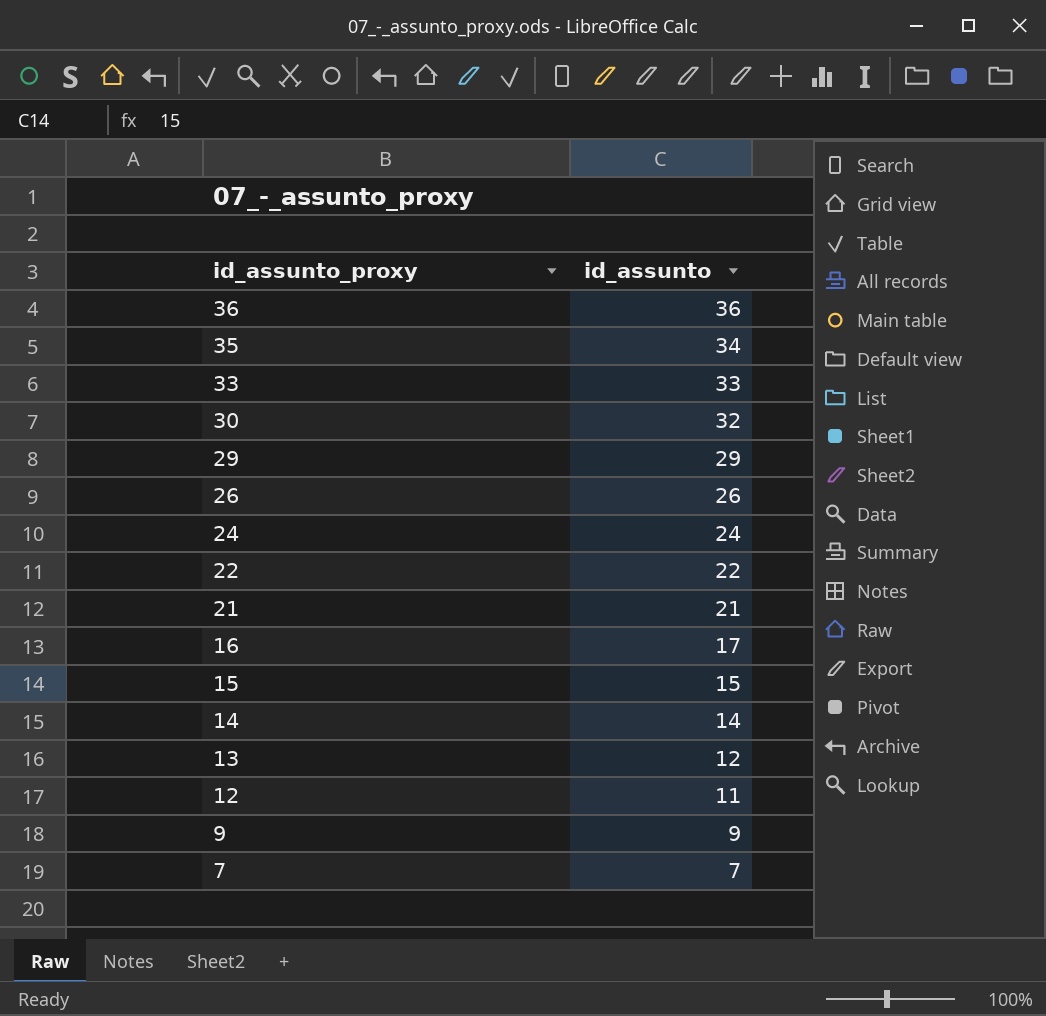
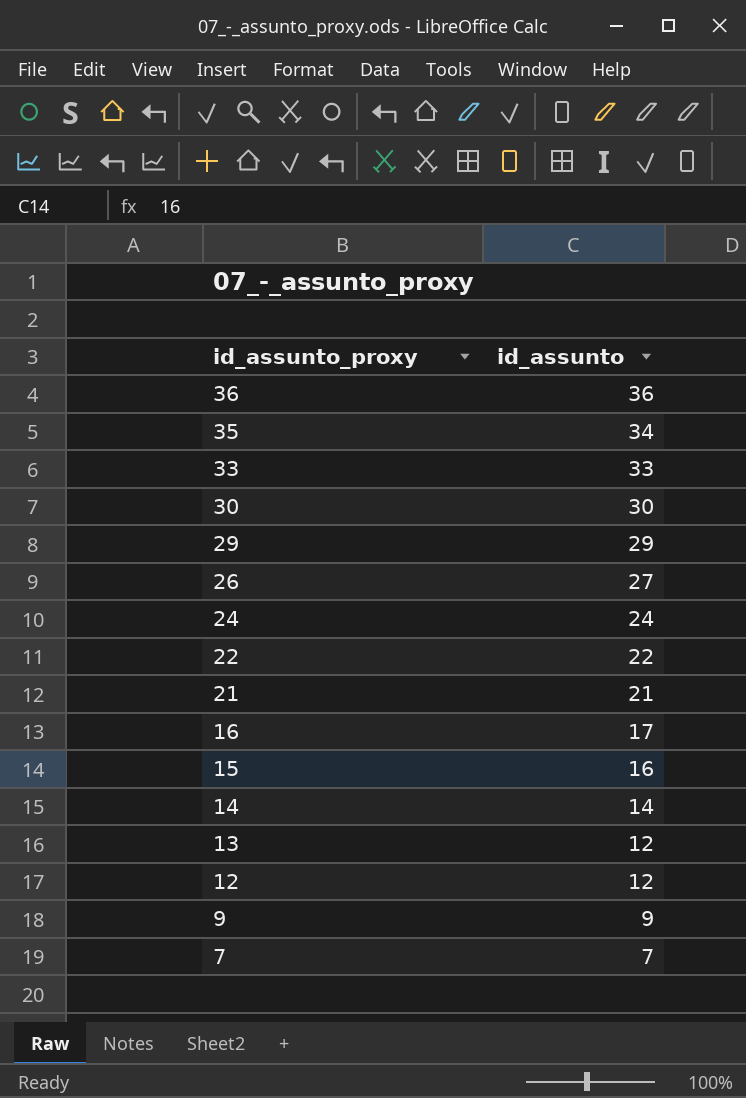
30 | id_assunto: 32 -> 30
26 | id_assunto: 26 -> 27
15 | id_assunto: 15 -> 16
12 | id_assunto: 11 -> 12

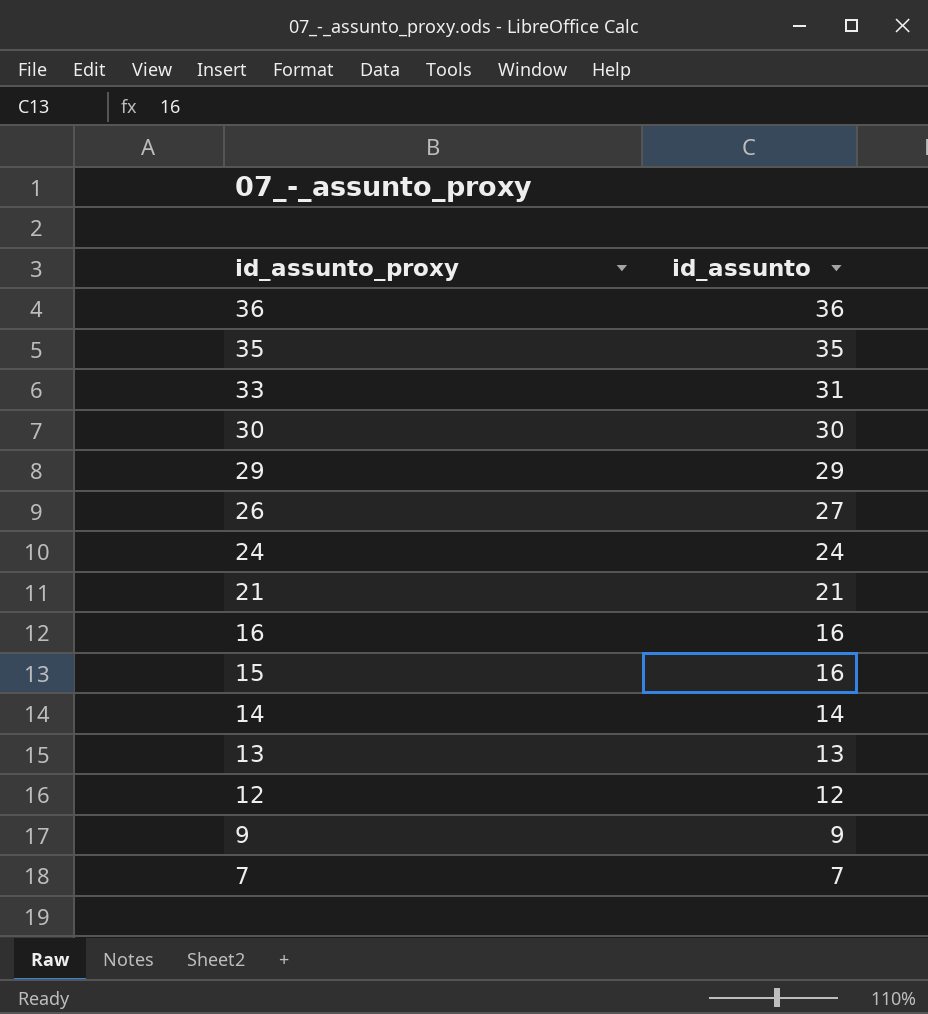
row 22: 22 -> none
35 | id_assunto: 34 -> 35
33 | id_assunto: 33 -> 31
16 | id_assunto: 17 -> 16
13 | id_assunto: 12 -> 13

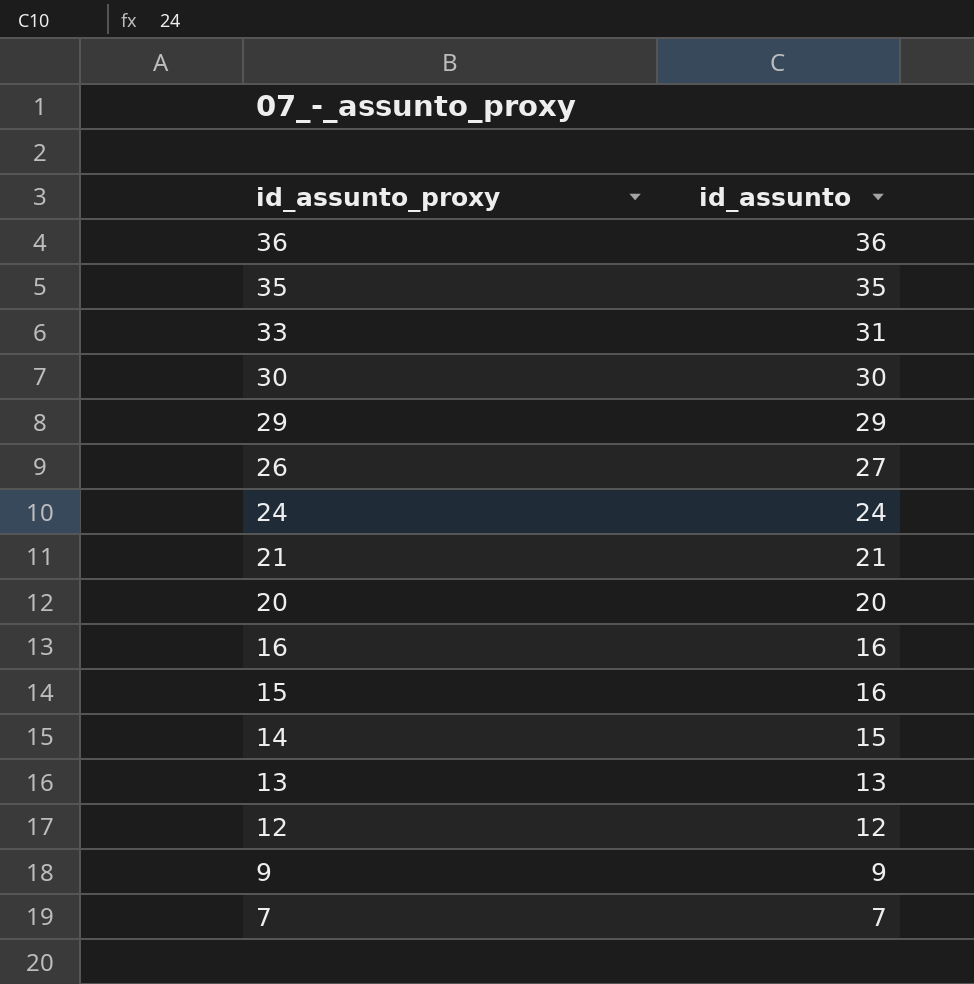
row 20: none -> 20
14 | id_assunto: 14 -> 15

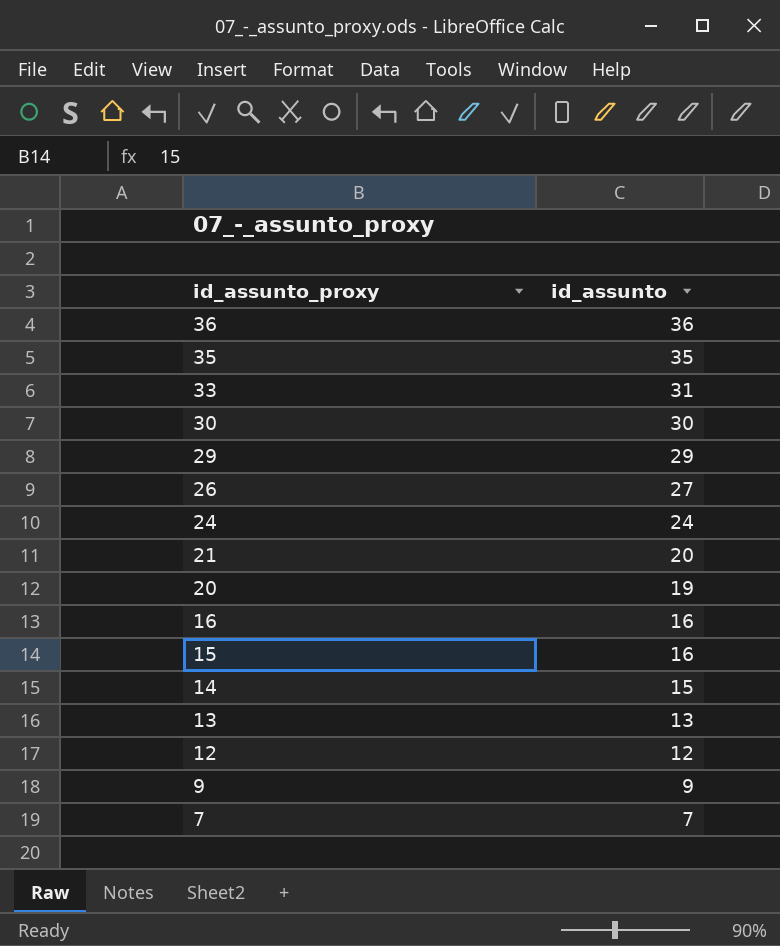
21 | id_assunto: 21 -> 20
20 | id_assunto: 20 -> 19

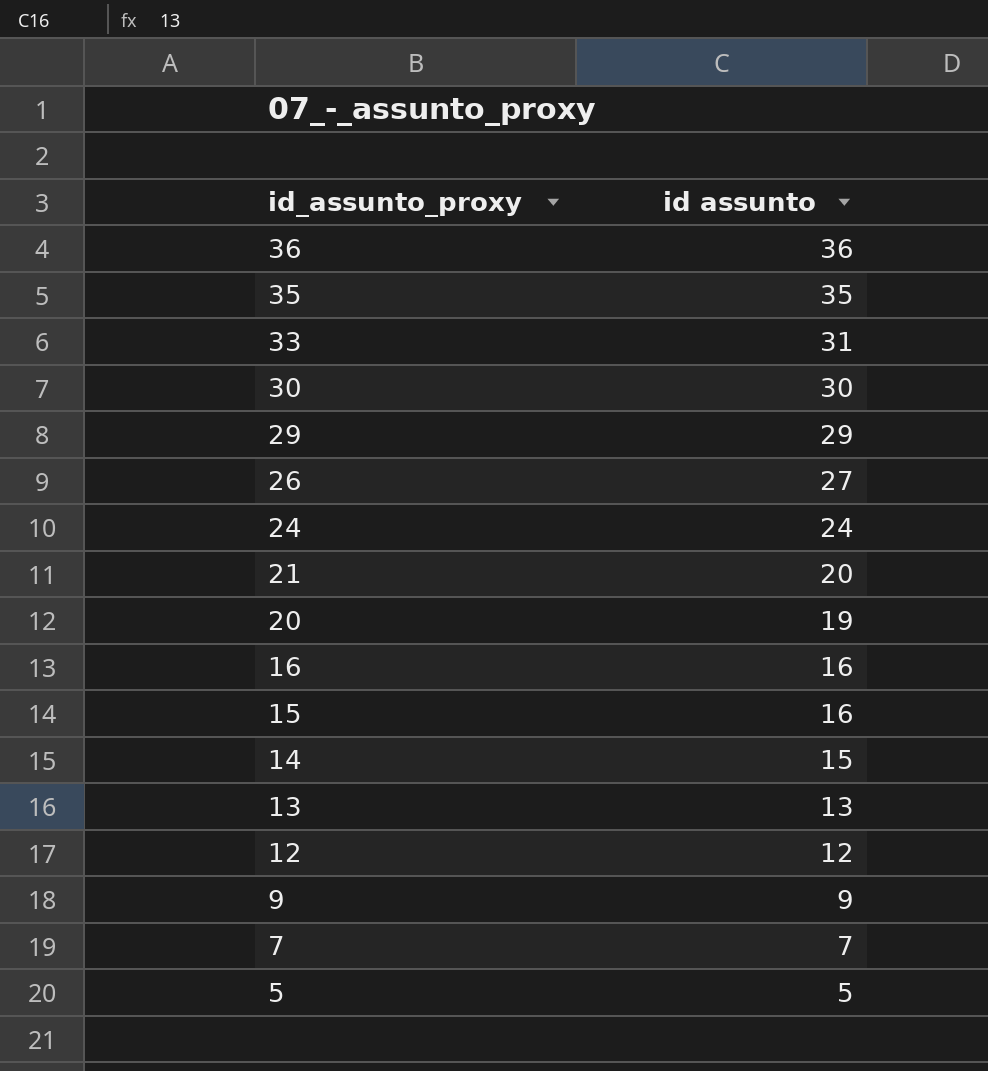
column name: id_assunto -> id assunto
row 5: none -> 5

